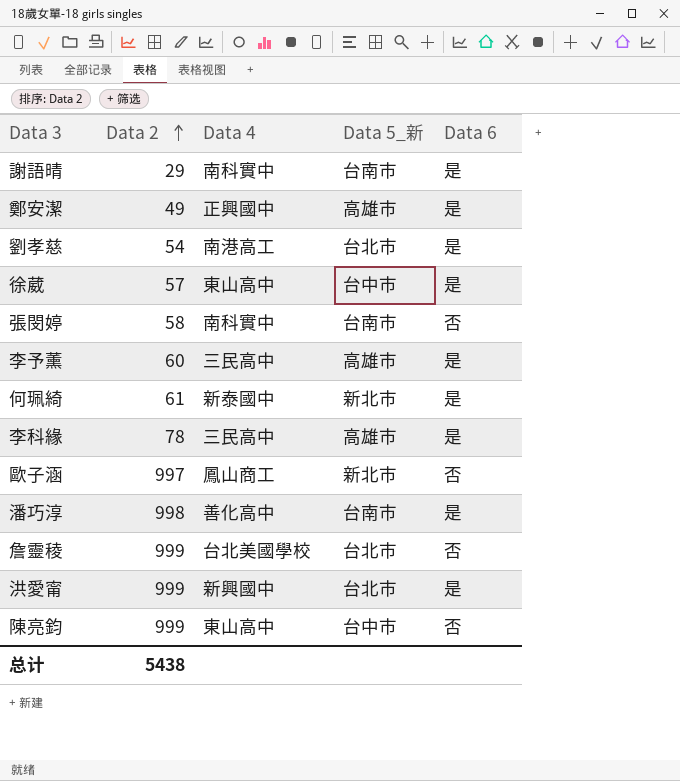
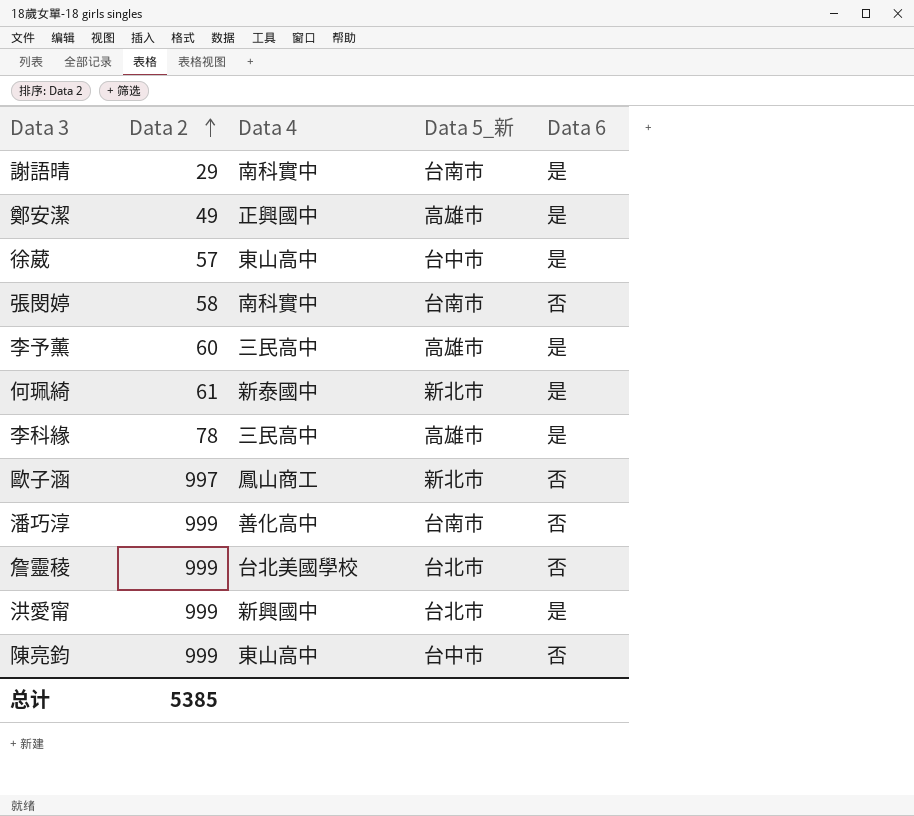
row 劉孝慈: 54 | 南港高工 | 台北市 | 是 -> none
潘巧淳 | Data 2: 998 -> 999
潘巧淳 | Data 6: 是 -> 否
总计 | Data 2: 5438 -> 5385

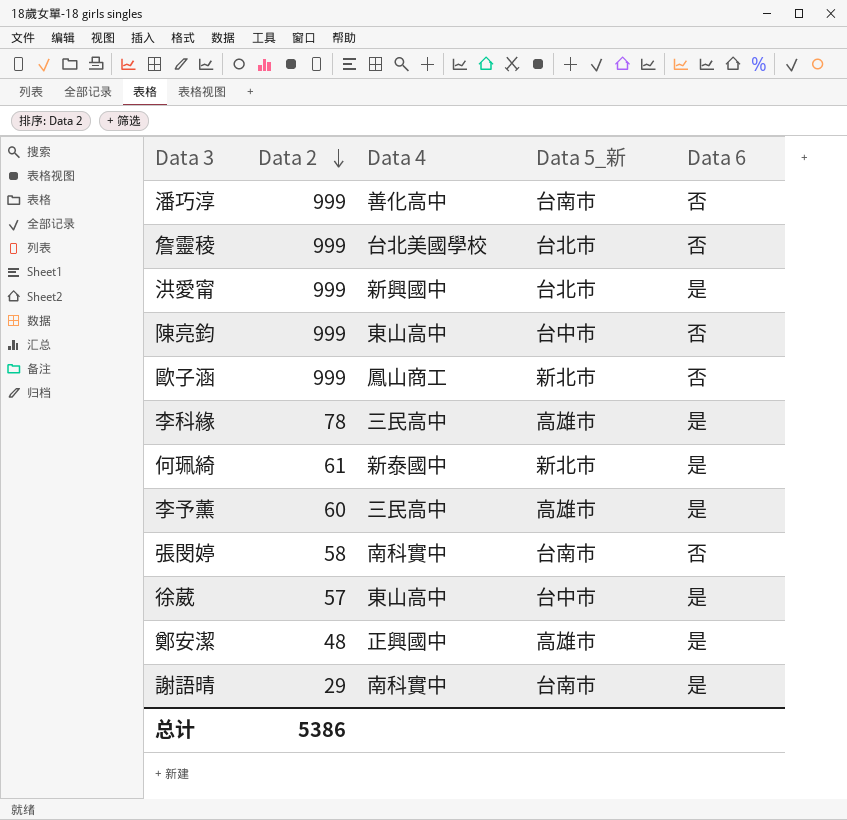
row order: Data 2 ascending -> Data 2 descending
歐子涵 | Data 2: 997 -> 999
鄭安潔 | Data 2: 49 -> 48
总计 | Data 2: 5385 -> 5386

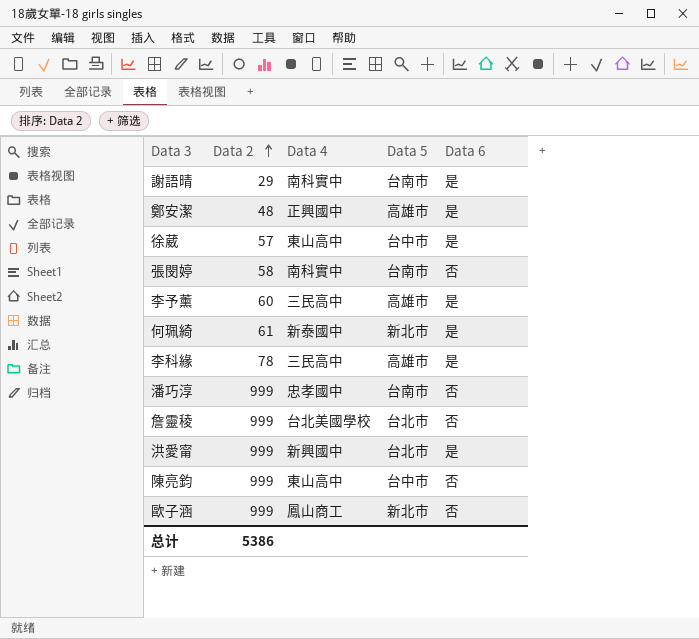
row order: Data 2 descending -> Data 2 ascending
column name: Data 5_新 -> Data 5
潘巧淳 | Data 4: 善化高中 -> 忠孝國中

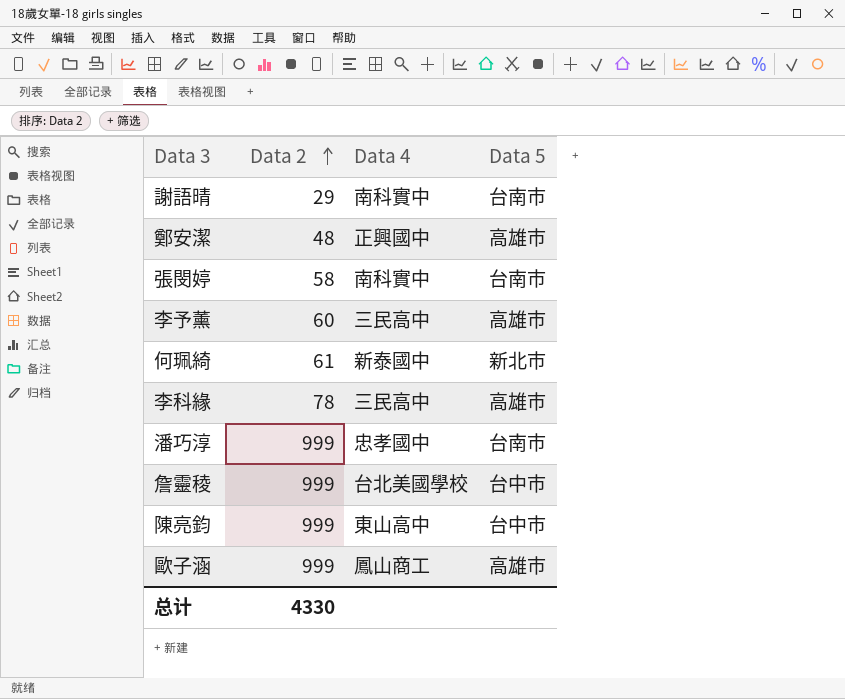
column Data 6 | position: 5 -> none
row 徐葳: 57 | 東山高中 | 台中市 | 是 -> none
row 洪愛甯: 999 | 新興國中 | 台北市 | 是 -> none
詹靈稜 | Data 5: 台北市 -> 台中市
歐子涵 | Data 5: 新北市 -> 高雄市
总计 | Data 2: 5386 -> 4330

